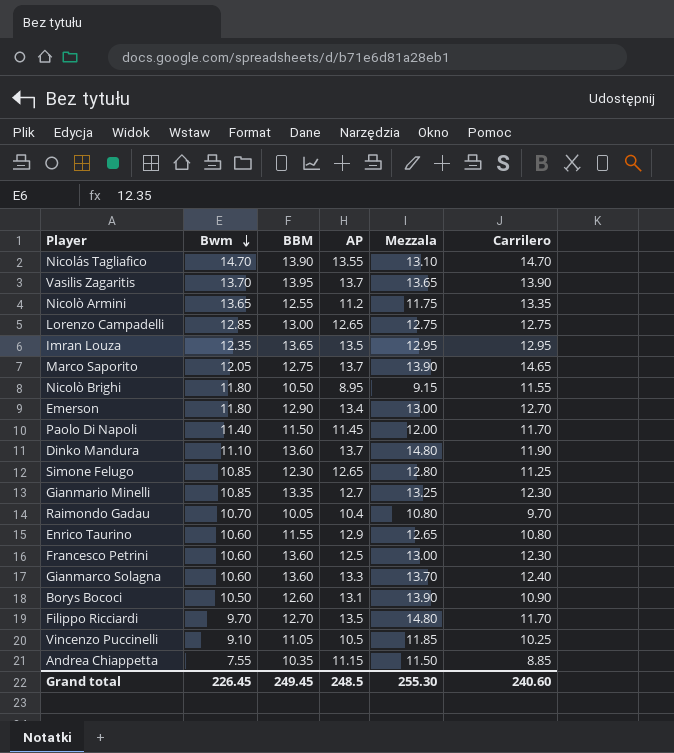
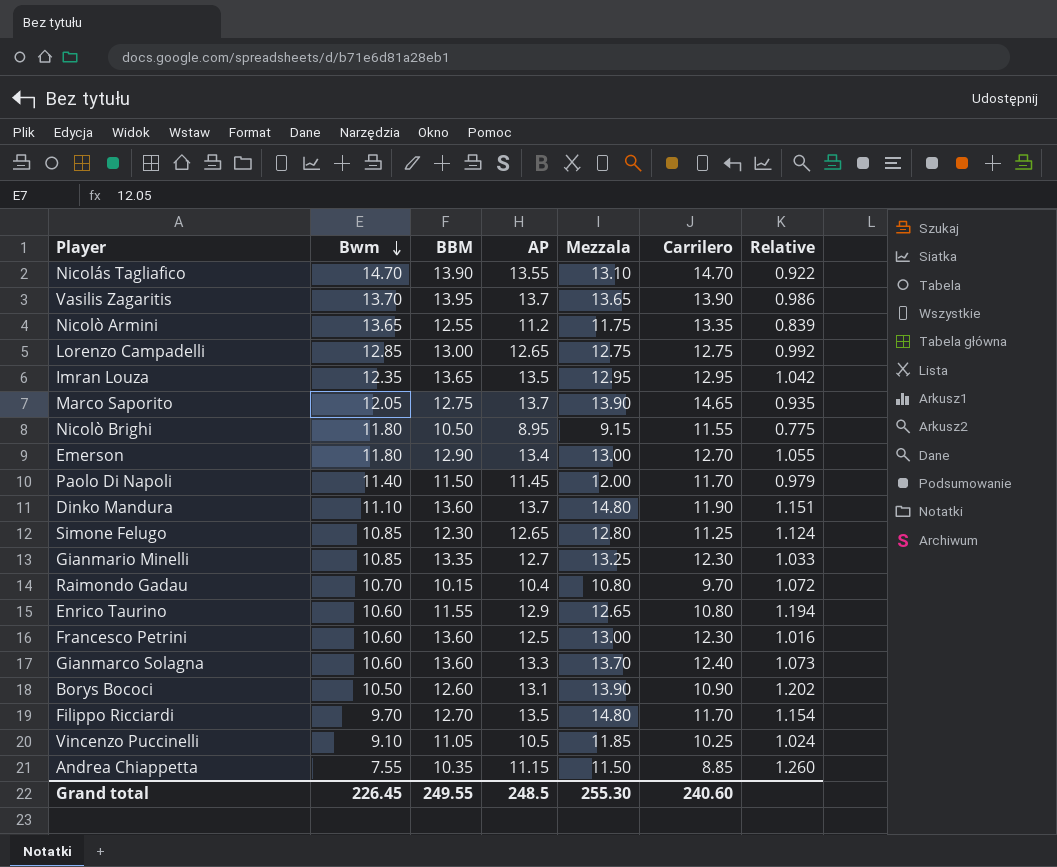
column Relative | formula: none -> [AP] / [Carrilero]
Raimondo Gadau | BBM: 10.05 -> 10.15
Grand total | BBM: 249.45 -> 249.55

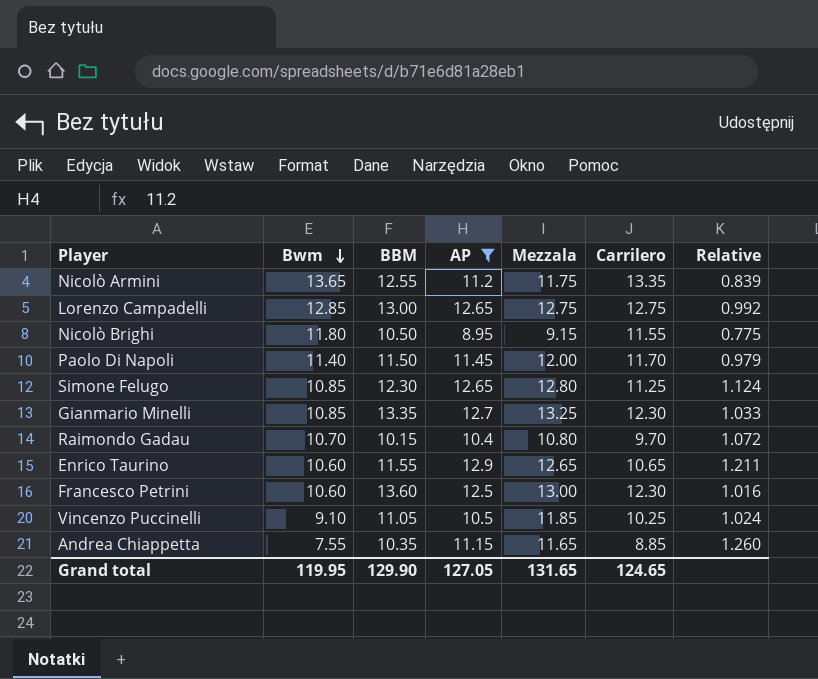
filter: none -> AP <= 12.9
Enrico Taurino | Carrilero: 10.80 -> 10.65
Enrico Taurino | Relative: 1.194 -> 1.211
Andrea Chiappetta | Mezzala: 11.50 -> 11.65
Grand total | Bwm: 226.45 -> 119.95
Grand total | BBM: 249.55 -> 129.90
Grand total | AP: 248.5 -> 127.05
Grand total | Mezzala: 255.30 -> 131.65
Grand total | Carrilero: 240.60 -> 124.65

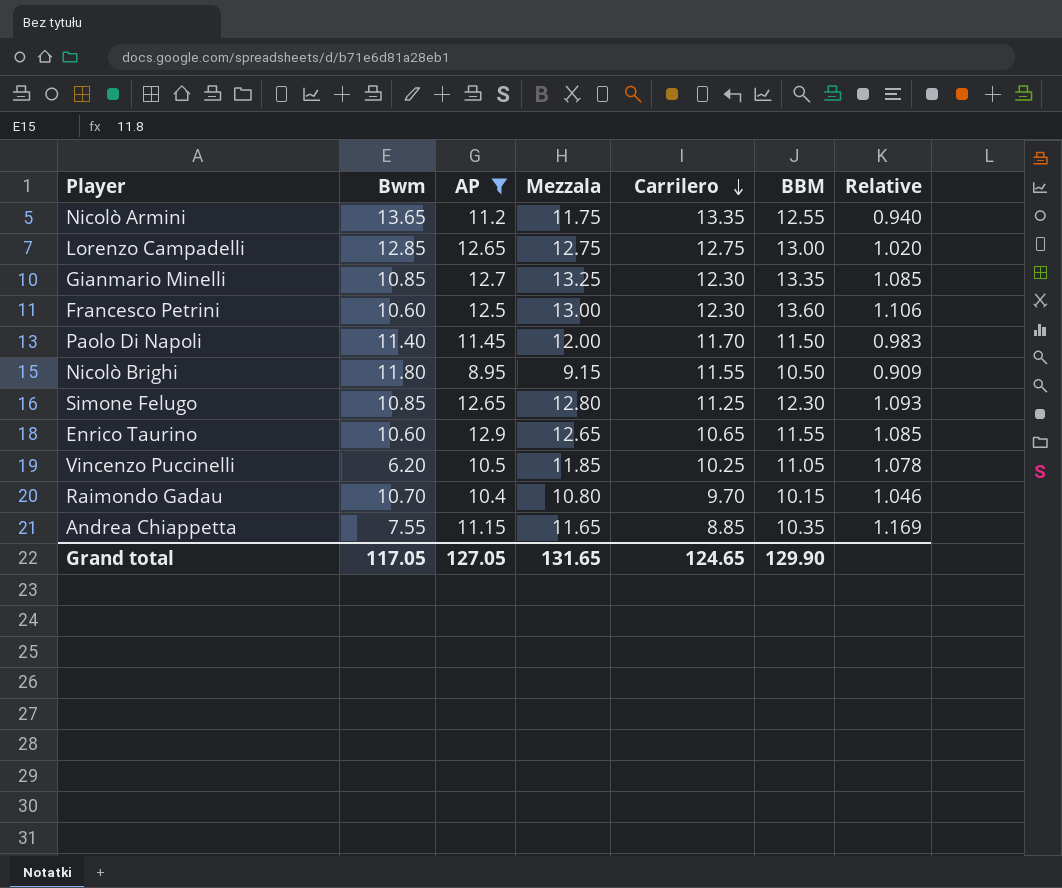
row order: Bwm descending -> Carrilero descending
column BBM | position: 3 -> 6
column Relative | formula: [AP] / [Carrilero] -> [BBM] / [Carrilero]
Vincenzo Puccinelli | Bwm: 9.10 -> 6.20
Grand total | Bwm: 119.95 -> 117.05

